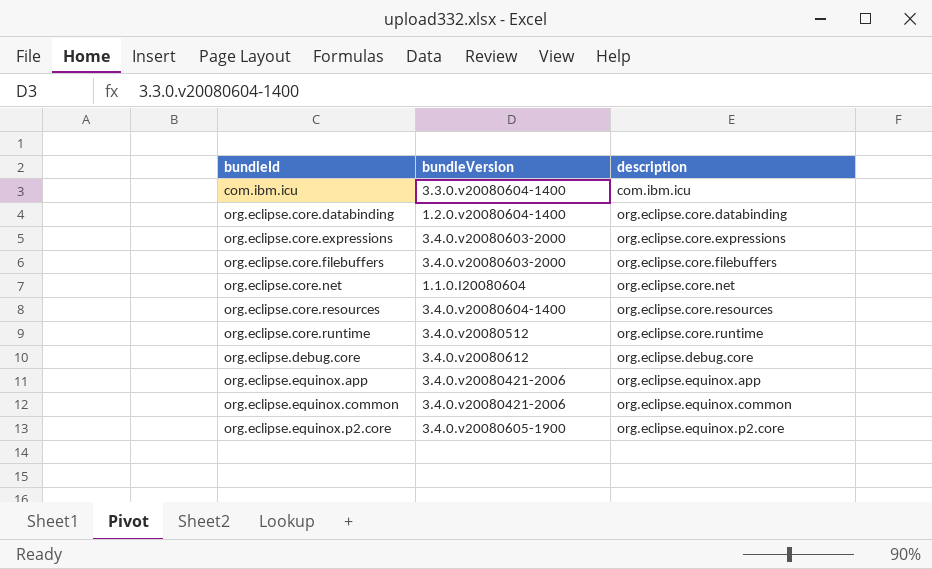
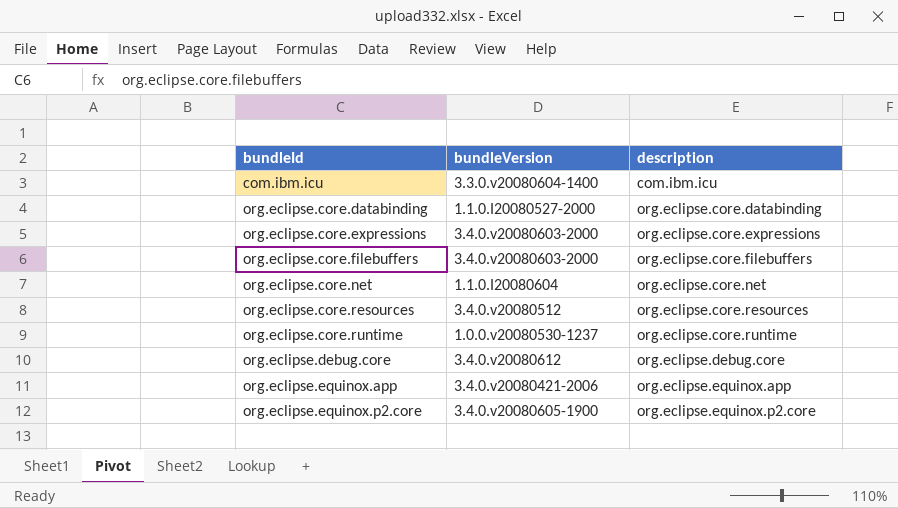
row org.eclipse.equinox.common: 3.4.0.v20080421-2006 | org.eclipse.equinox.common -> none
org.eclipse.core.databinding | bundleVersion: 1.2.0.v20080604-1400 -> 1.1.0.I20080527-2000
org.eclipse.core.resources | bundleVersion: 3.4.0.v20080604-1400 -> 3.4.0.v20080512
org.eclipse.core.runtime | bundleVersion: 3.4.0.v20080512 -> 1.0.0.v20080530-1237

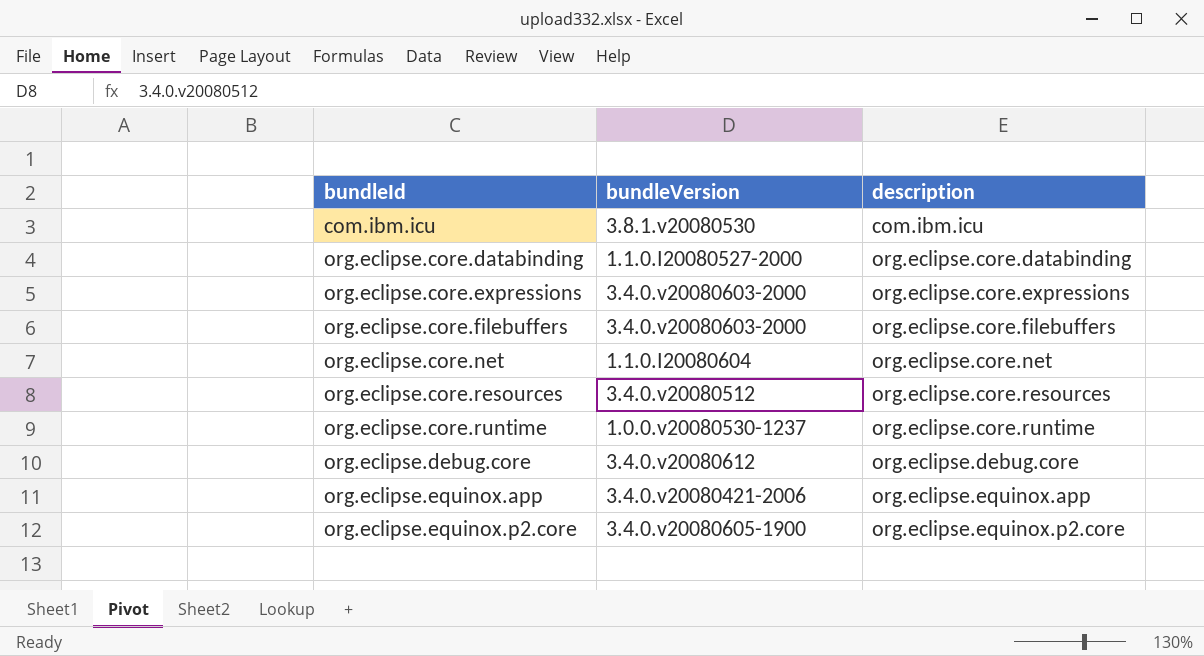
com.ibm.icu | bundleVersion: 3.3.0.v20080604-1400 -> 3.8.1.v20080530

